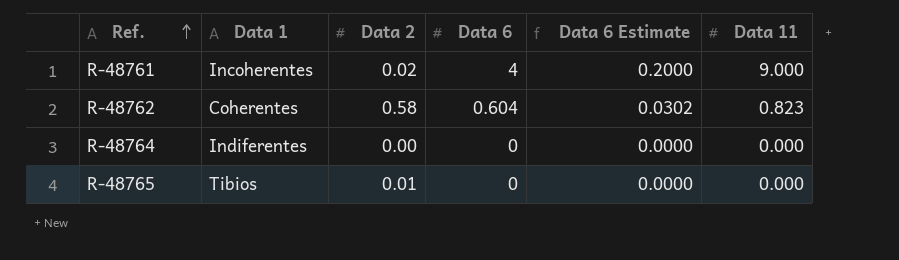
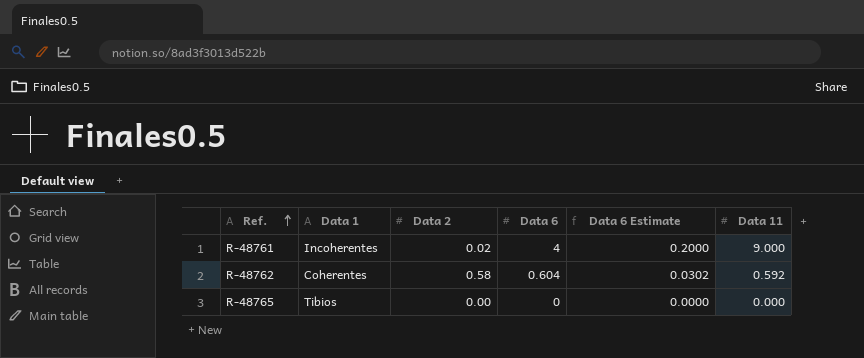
row R-48764: Indiferentes | 0.00 | 0 | 0.0000 | 0.000 -> none
R-48762 | Data 11: 0.823 -> 0.592
R-48765 | Data 2: 0.01 -> 0.00

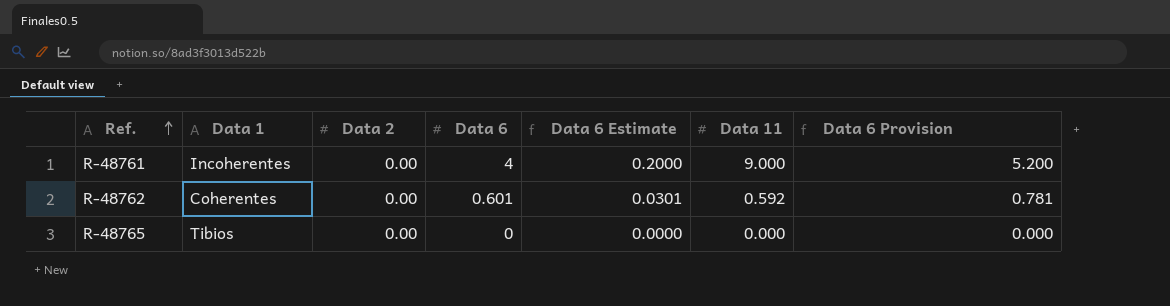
column Data 6 Provision | formula: none -> [Data 6] * 1.3
R-48761 | Data 2: 0.02 -> 0.00
R-48762 | Data 2: 0.58 -> 0.00
R-48762 | Data 6: 0.604 -> 0.601
R-48762 | Data 6 Estimate: 0.0302 -> 0.0301

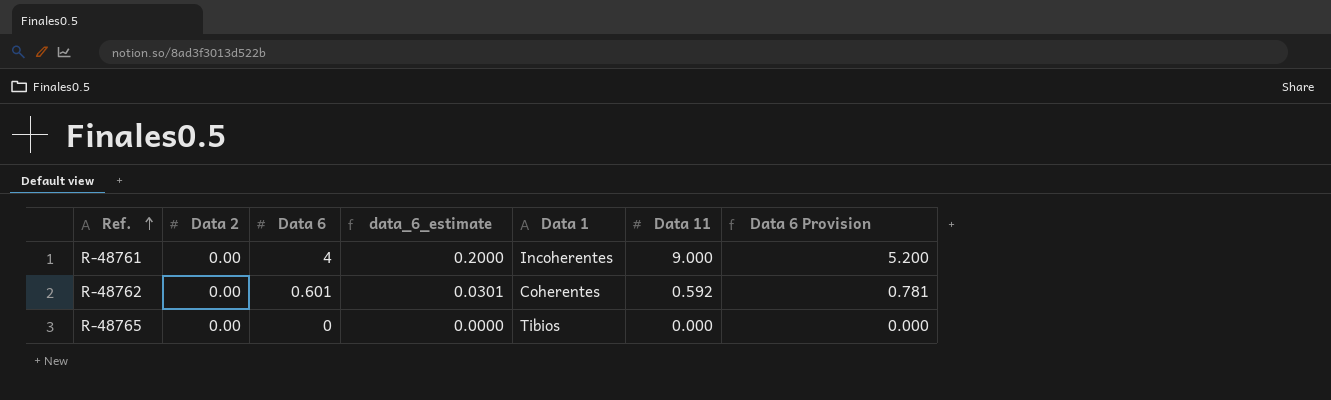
column name: Data 6 Estimate -> data_6_estimate
column Data 1 | position: 2 -> 5

